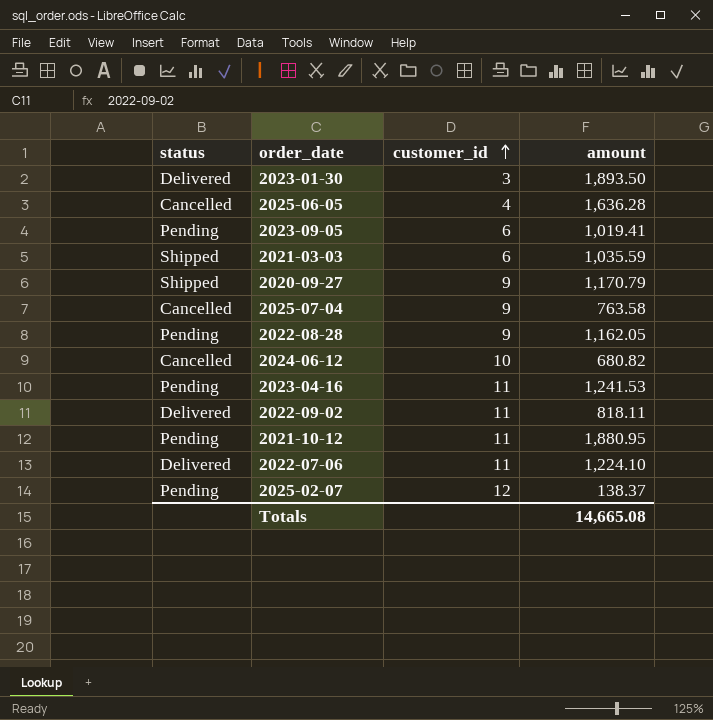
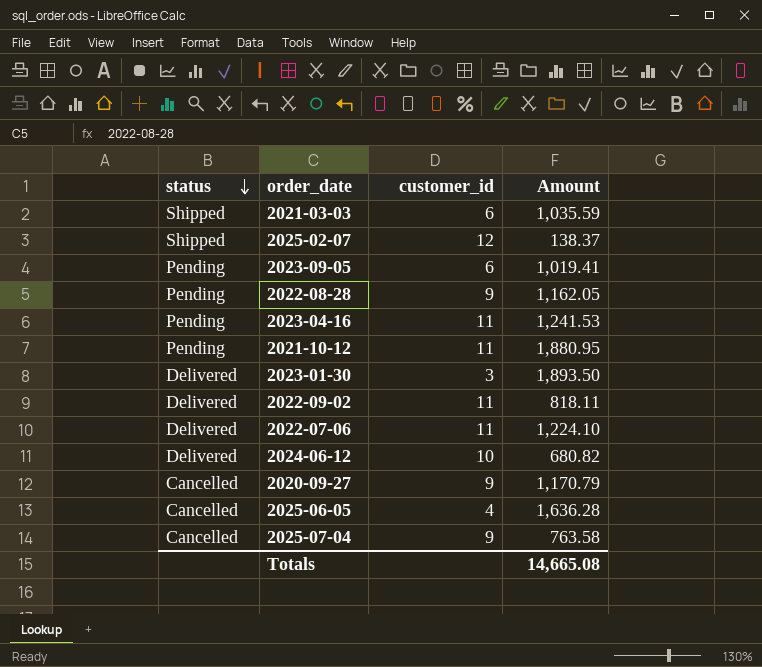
row order: customer_id ascending -> status descending
column name: amount -> Amount
2025-02-07 | status: Pending -> Shipped
2024-06-12 | status: Cancelled -> Delivered
2020-09-27 | status: Shipped -> Cancelled

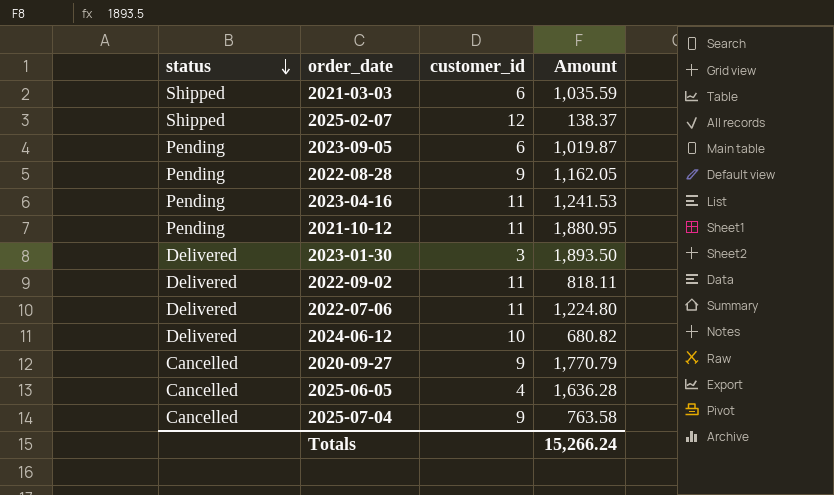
2023-09-05 | Amount: 1,019.41 -> 1,019.87
2022-07-06 | Amount: 1,224.10 -> 1,224.80
2020-09-27 | Amount: 1,170.79 -> 1,770.79
Totals | Amount: 14,665.08 -> 15,266.24

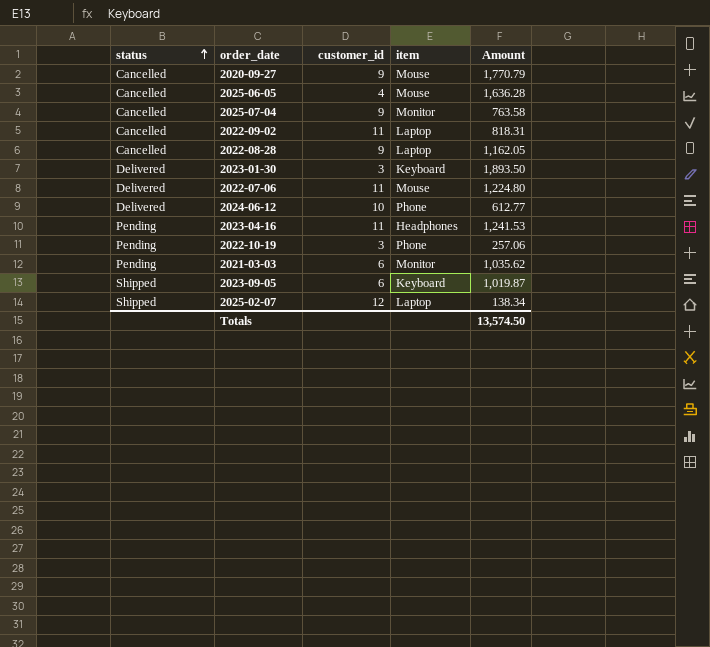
row order: status descending -> status ascending
column item | position: none -> 4
row 2021-10-12: Pending | 11 | 1,880.95 -> none
2022-09-02 | status: Delivered -> Cancelled
2022-09-02 | Amount: 818.11 -> 818.31
2022-08-28 | status: Pending -> Cancelled
2024-06-12 | Amount: 680.82 -> 612.77
row 2022-10-19: none -> Pending | 3 | Phone | 257.06
2021-03-03 | status: Shipped -> Pending
2021-03-03 | Amount: 1,035.59 -> 1,035.62
2023-09-05 | status: Pending -> Shipped
2025-02-07 | Amount: 138.37 -> 138.34
Totals | Amount: 15,266.24 -> 13,574.50

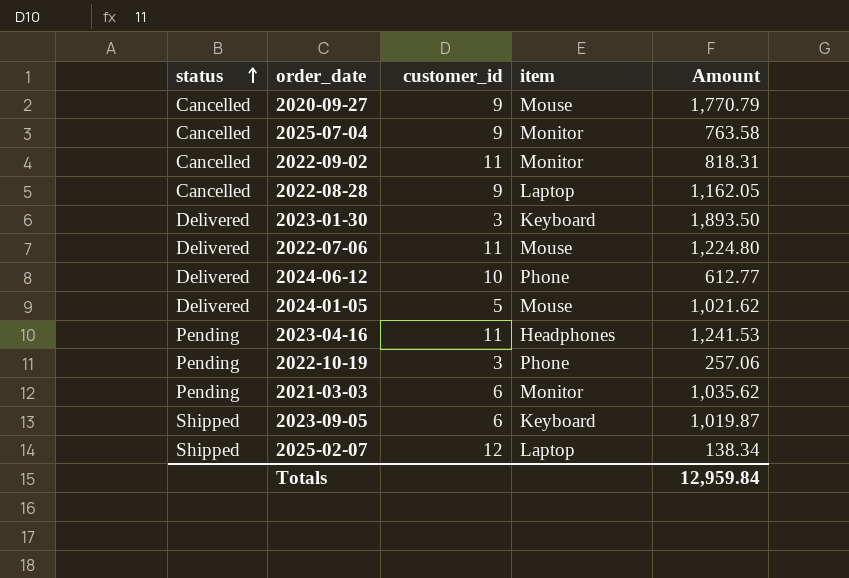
row 2025-06-05: Cancelled | 4 | Mouse | 1,636.28 -> none
2022-09-02 | item: Laptop -> Monitor
row 2024-01-05: none -> Delivered | 5 | Mouse | 1,021.62
Totals | Amount: 13,574.50 -> 12,959.84

